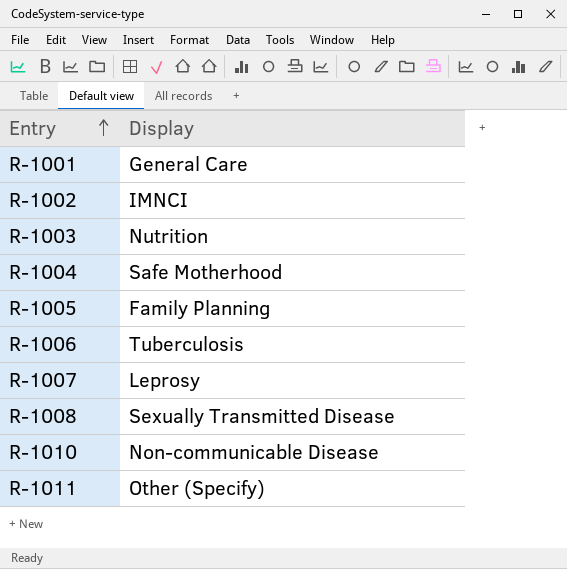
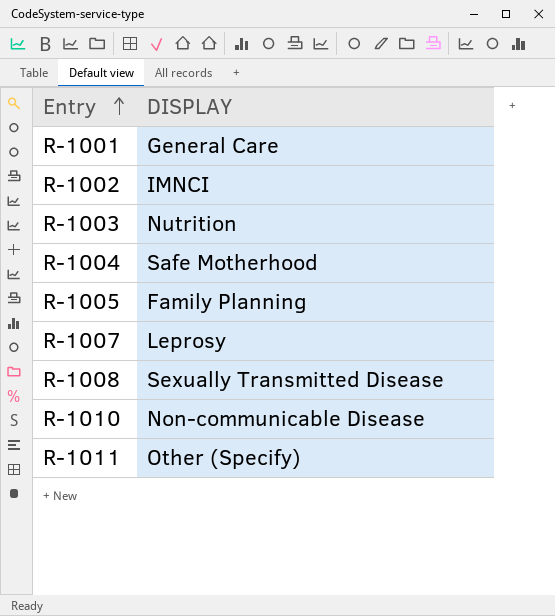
column name: Display -> DISPLAY
row R-1006: Tuberculosis -> none

